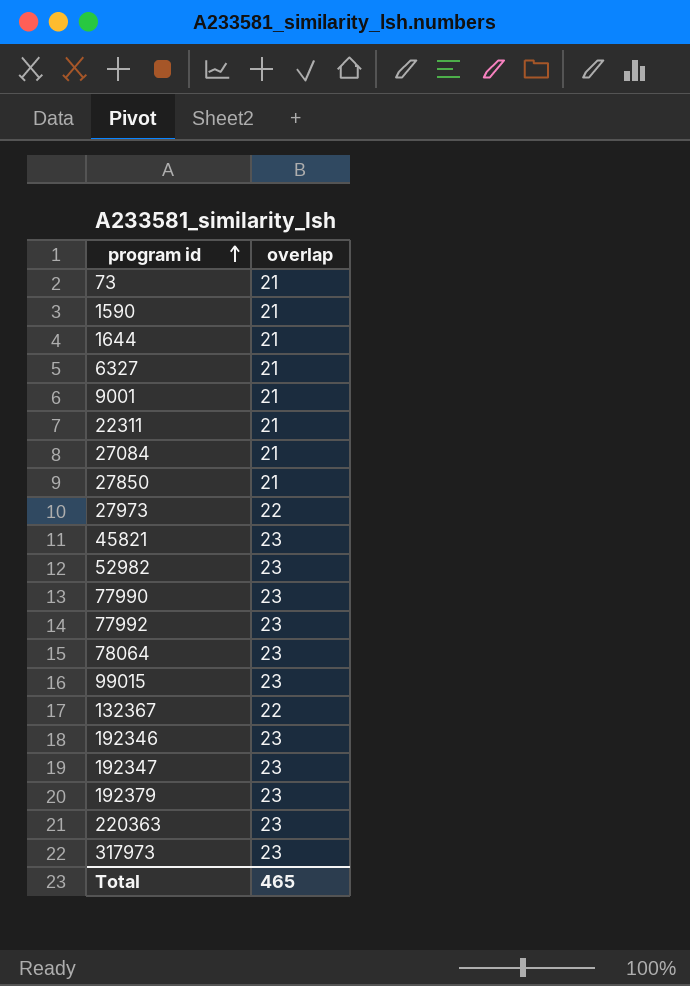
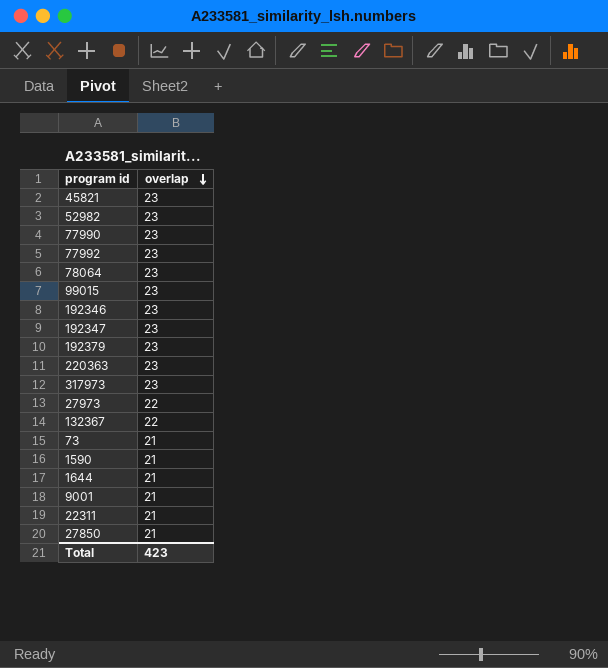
row order: program id ascending -> overlap descending
row 6327: 21 -> none
row 27084: 21 -> none
Total | overlap: 465 -> 423

